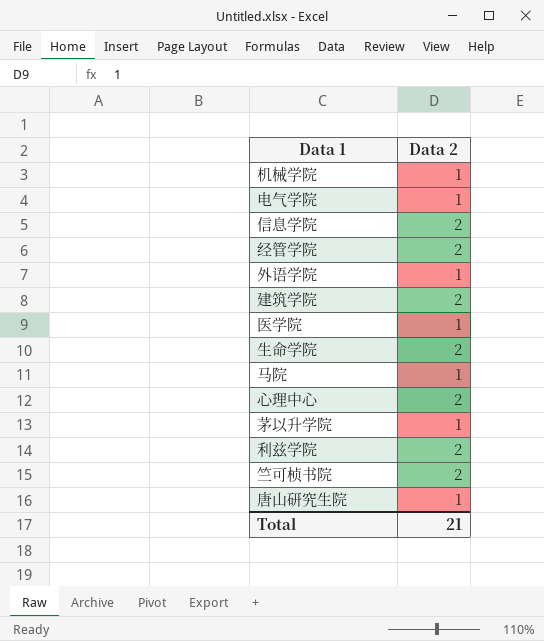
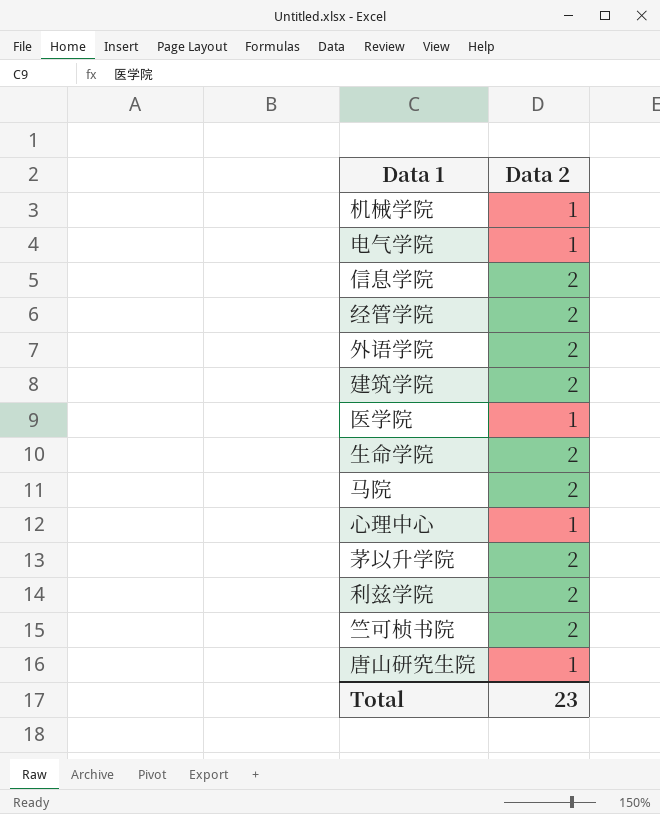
外语学院 | Data 2: 1 -> 2
马院 | Data 2: 1 -> 2
心理中心 | Data 2: 2 -> 1
茅以升学院 | Data 2: 1 -> 2
Total | Data 2: 21 -> 23

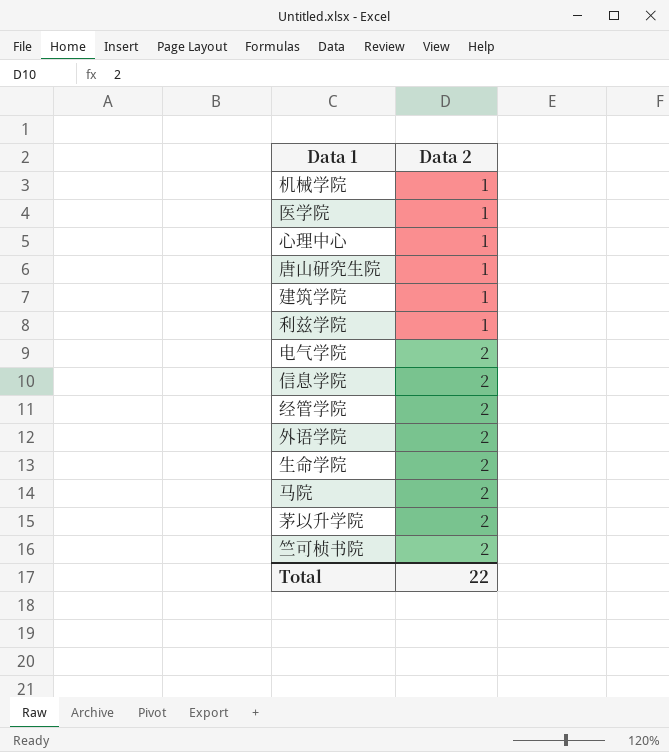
row order: none -> Data 2 ascending
建筑学院 | Data 2: 2 -> 1
利兹学院 | Data 2: 2 -> 1
电气学院 | Data 2: 1 -> 2
Total | Data 2: 23 -> 22

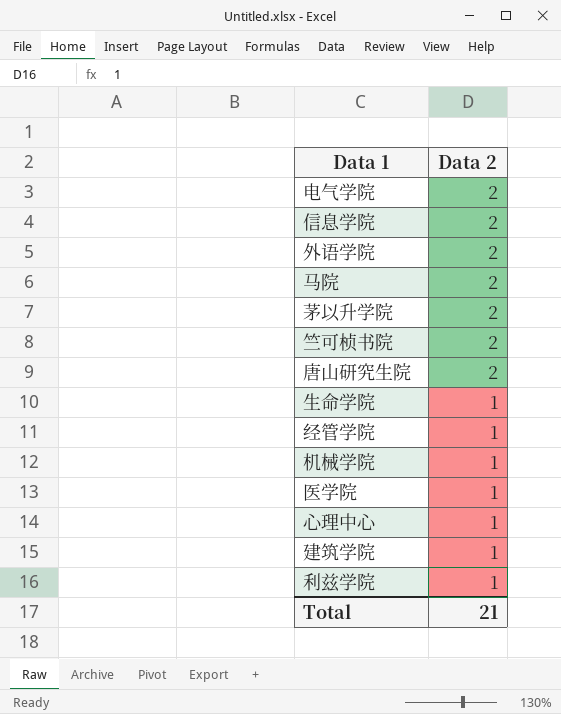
row order: Data 2 ascending -> Data 2 descending
唐山研究生院 | Data 2: 1 -> 2
生命学院 | Data 2: 2 -> 1
经管学院 | Data 2: 2 -> 1
Total | Data 2: 22 -> 21

